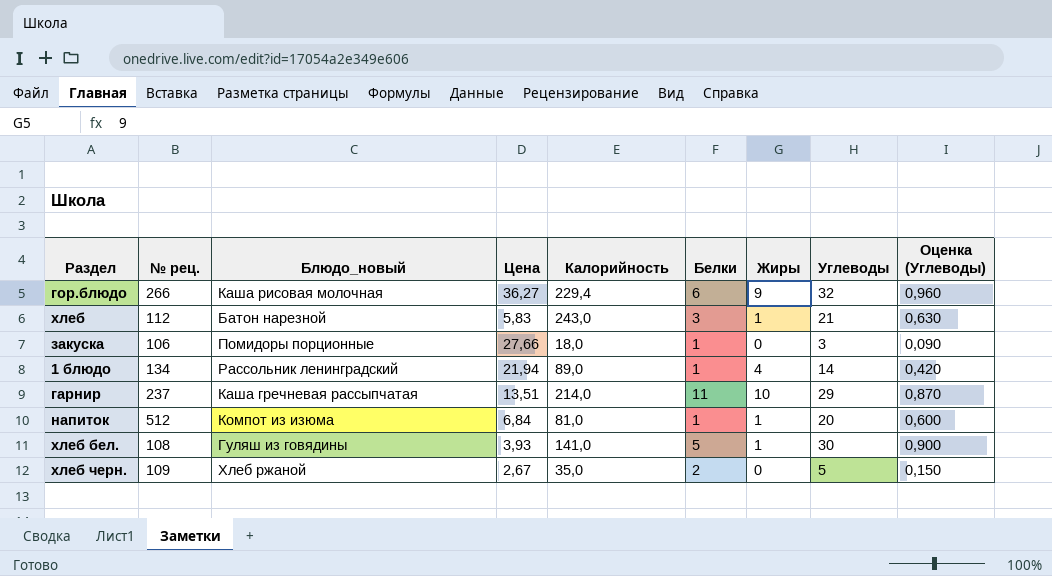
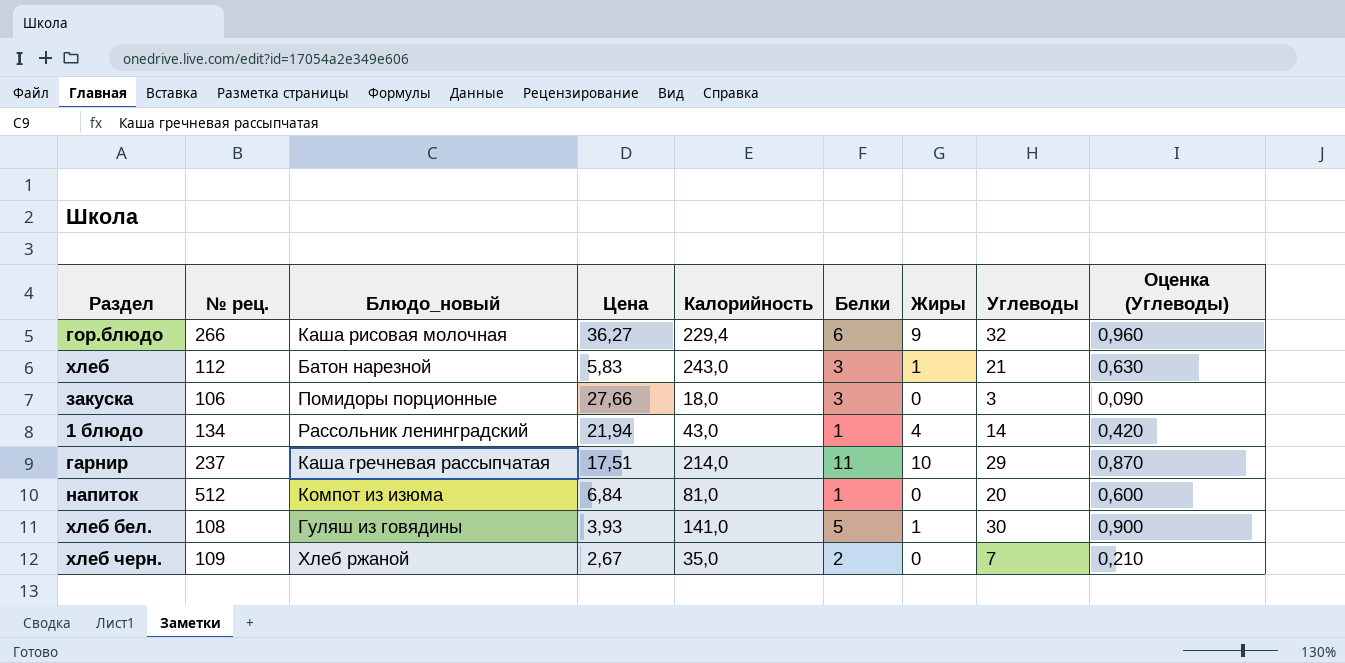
закуска | Белки: 1 -> 3
1 блюдо | Калорийность: 89,0 -> 43,0
гарнир | Цена: 13,51 -> 17,51
напиток | Жиры: 1 -> 0
хлеб черн. | Углеводы: 5 -> 7
хлеб черн. | Оценка (Углеводы): 0,150 -> 0,210

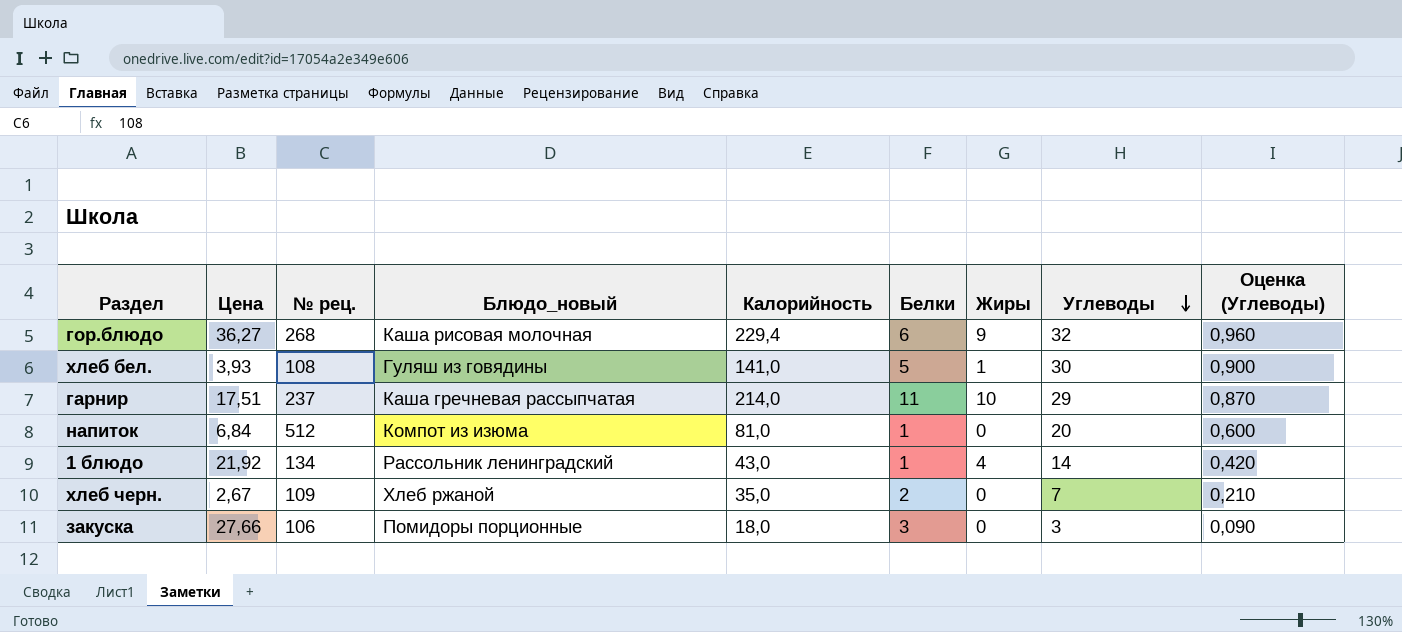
row order: none -> Углеводы descending
column Цена | position: 4 -> 2
row хлеб: 112 | Батон нарезной | 5,83 | 243,0 | 3 | 1 | 21 | 0,630 -> none
гор.блюдо | № рец.: 266 -> 268
1 блюдо | Цена: 21,94 -> 21,92

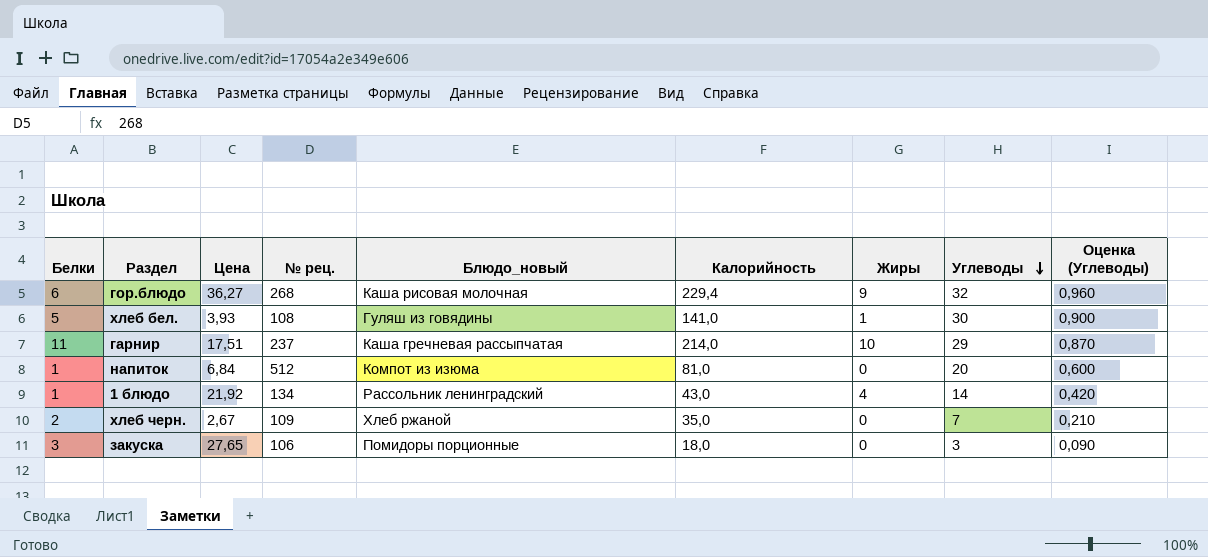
column Белки | position: 6 -> 1
закуска | Цена: 27,66 -> 27,65

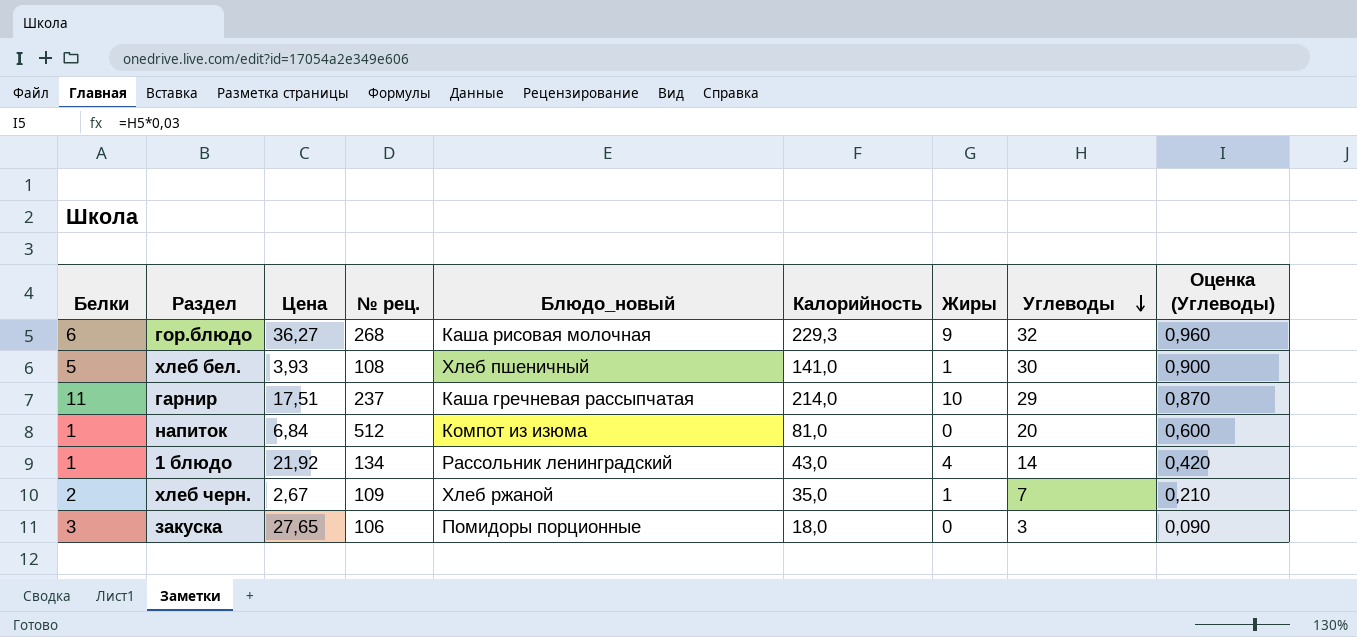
гор.блюдо | Калорийность: 229,4 -> 229,3
хлеб бел. | Блюдо_новый: Гуляш из говядины -> Хлеб пшеничный
хлеб черн. | Жиры: 0 -> 1

